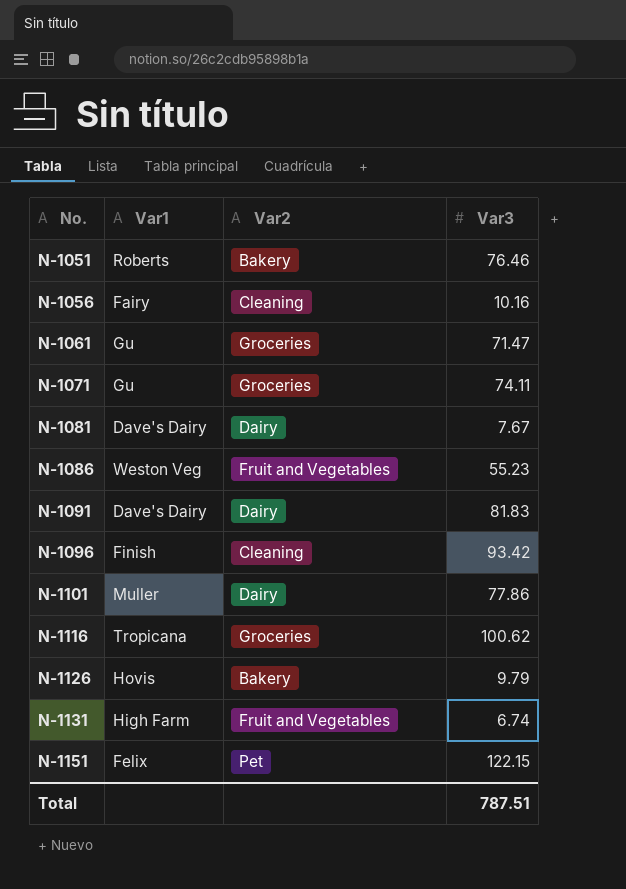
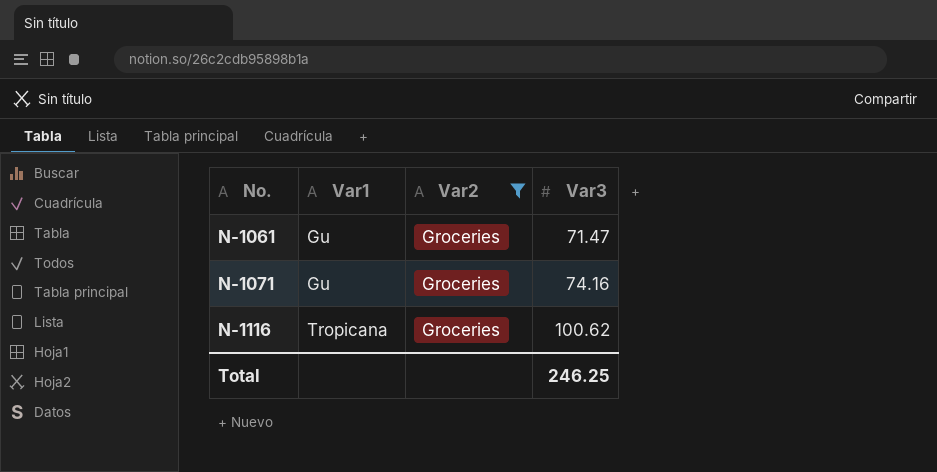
filter: none -> Var2 = Groceries
N-1071 | Var3: 74.11 -> 74.16
Total | Var3: 787.51 -> 246.25

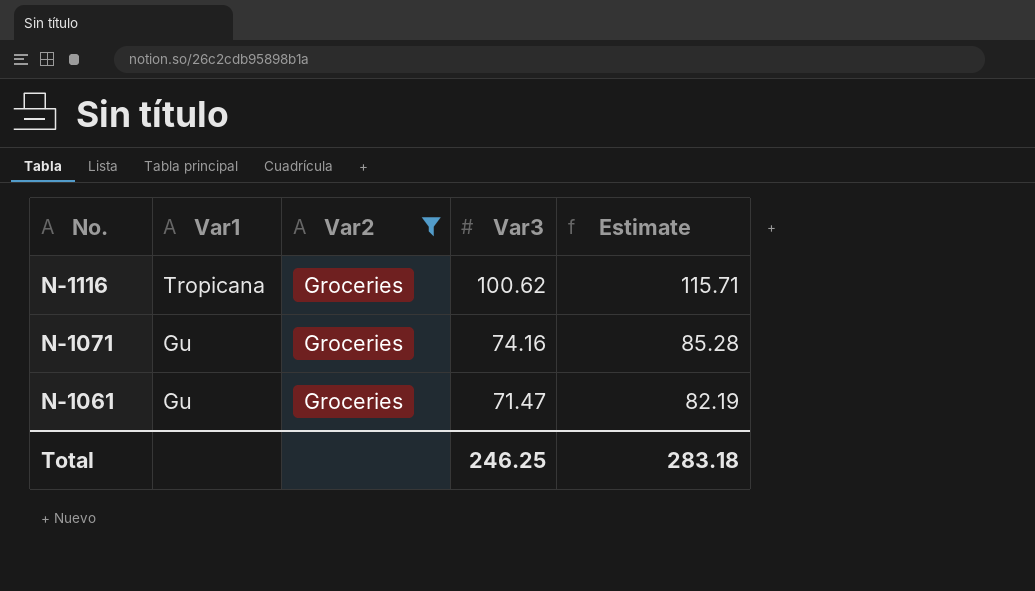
row order: No. ascending -> No. descending
column Estimate | formula: none -> [Var3] * 1.15

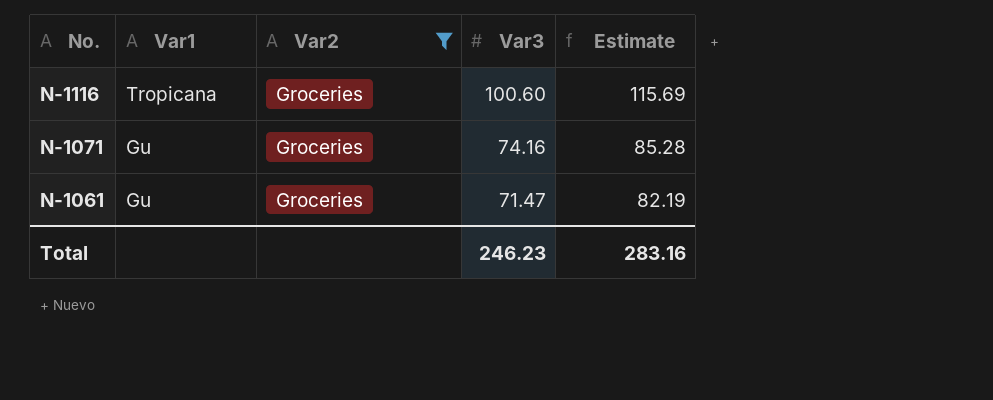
N-1116 | Var3: 100.62 -> 100.60
N-1116 | Estimate: 115.71 -> 115.69
Total | Var3: 246.25 -> 246.23
Total | Estimate: 283.18 -> 283.16

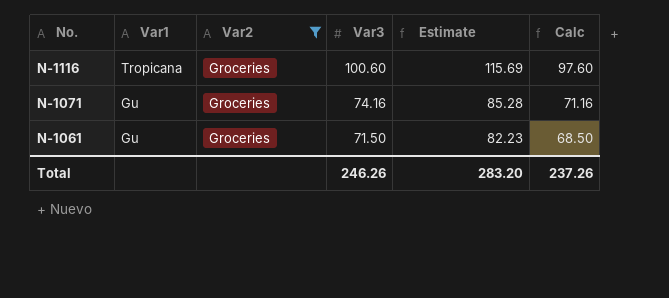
column Calc | formula: none -> [Var3] - 3
N-1061 | Var3: 71.47 -> 71.50
N-1061 | Estimate: 82.19 -> 82.23
Total | Var3: 246.23 -> 246.26
Total | Estimate: 283.16 -> 283.20

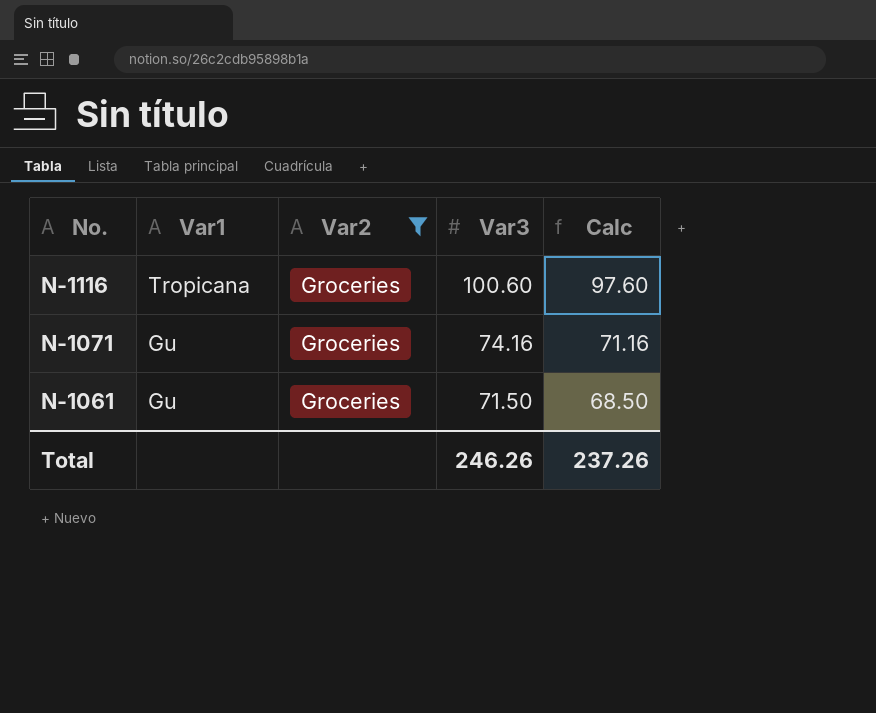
column Estimate | formula: [Var3] * 1.15 -> none

